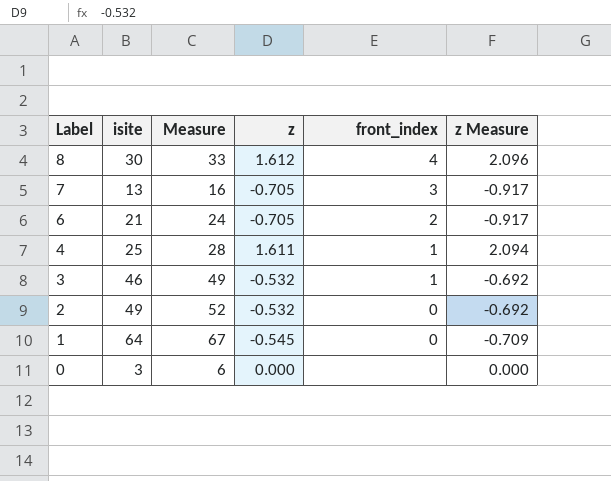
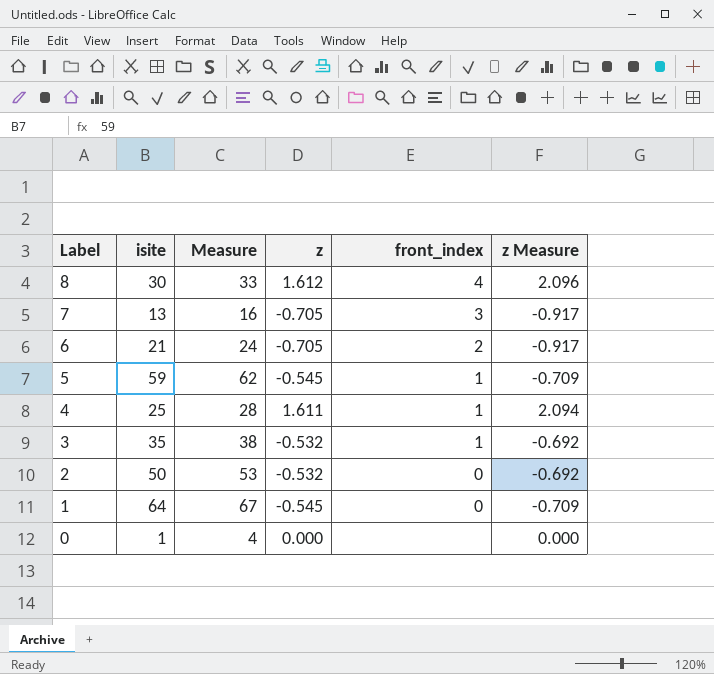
row 5: none -> 59 | 62 | -0.545 | 1 | -0.709
3 | isite: 46 -> 35
3 | Measure: 49 -> 38
2 | isite: 49 -> 50
2 | Measure: 52 -> 53
0 | isite: 3 -> 1
0 | Measure: 6 -> 4

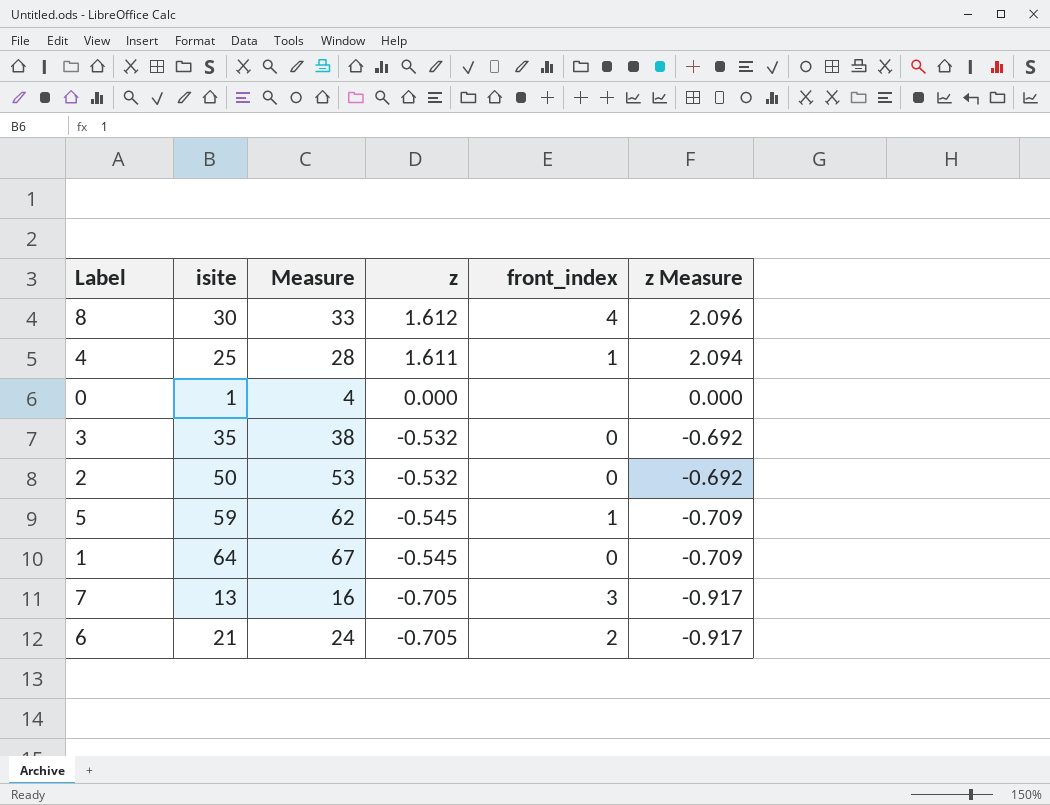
row order: Label descending -> z descending
3 | front_index: 1 -> 0

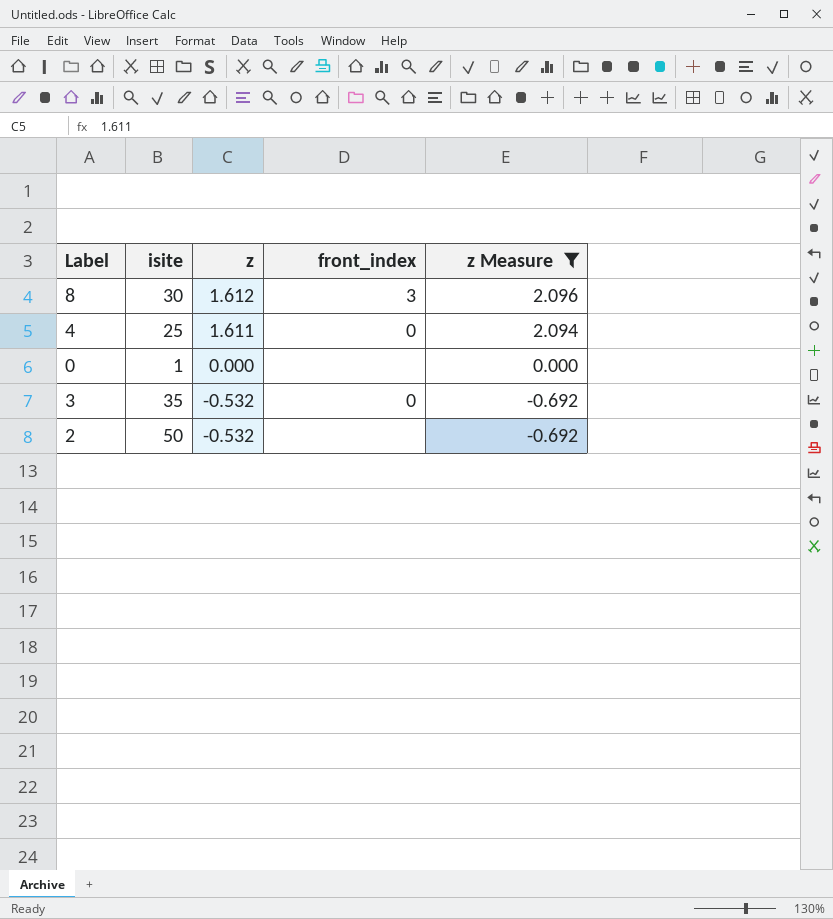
filter: none -> z Measure >= -0.692
column Measure | formula: [isite] + 3 -> none
8 | front_index: 4 -> 3
4 | front_index: 1 -> 0
2 | front_index: 0 -> none

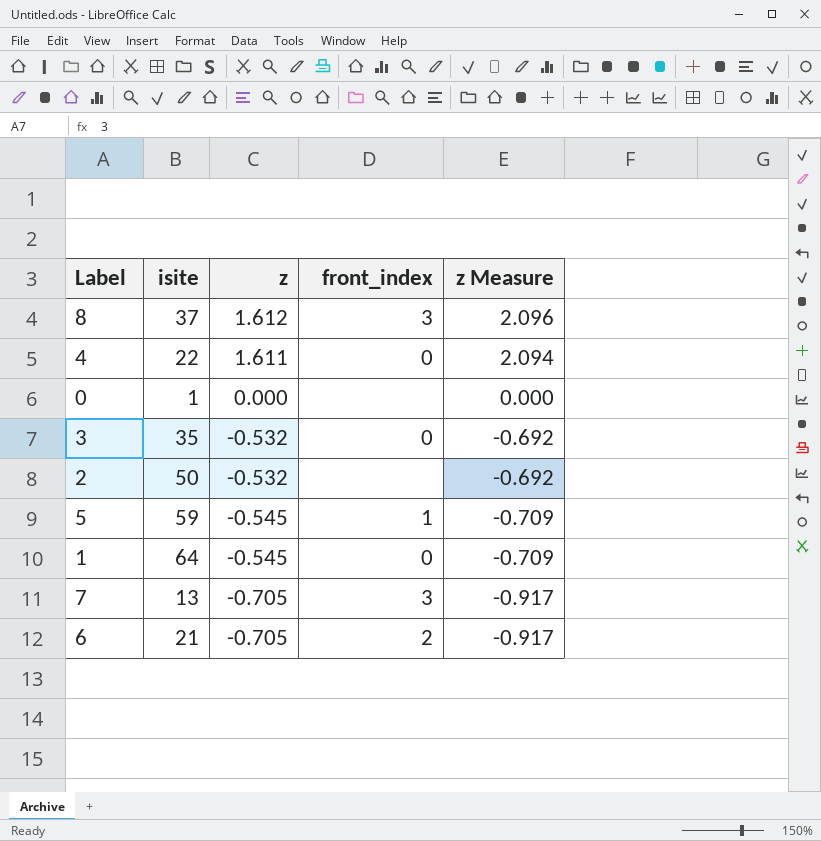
filter: z Measure >= -0.692 -> none
8 | isite: 30 -> 37
4 | isite: 25 -> 22

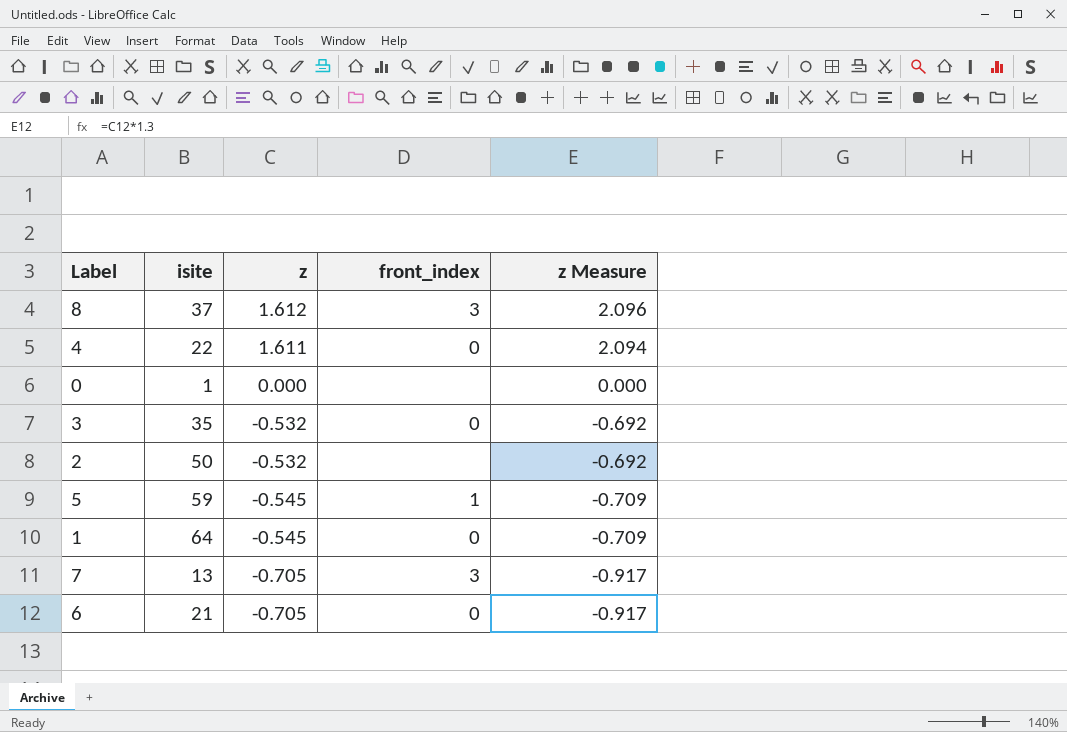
6 | front_index: 2 -> 0

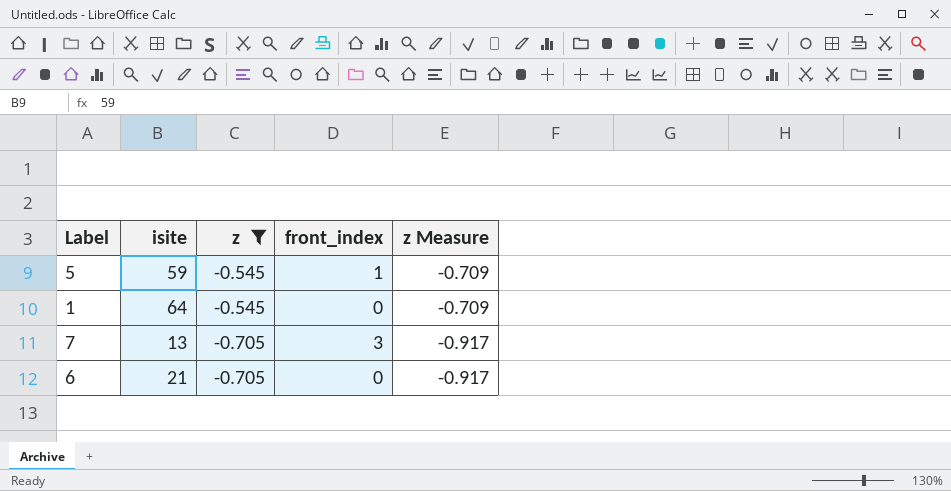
filter: none -> z <= -0.545

